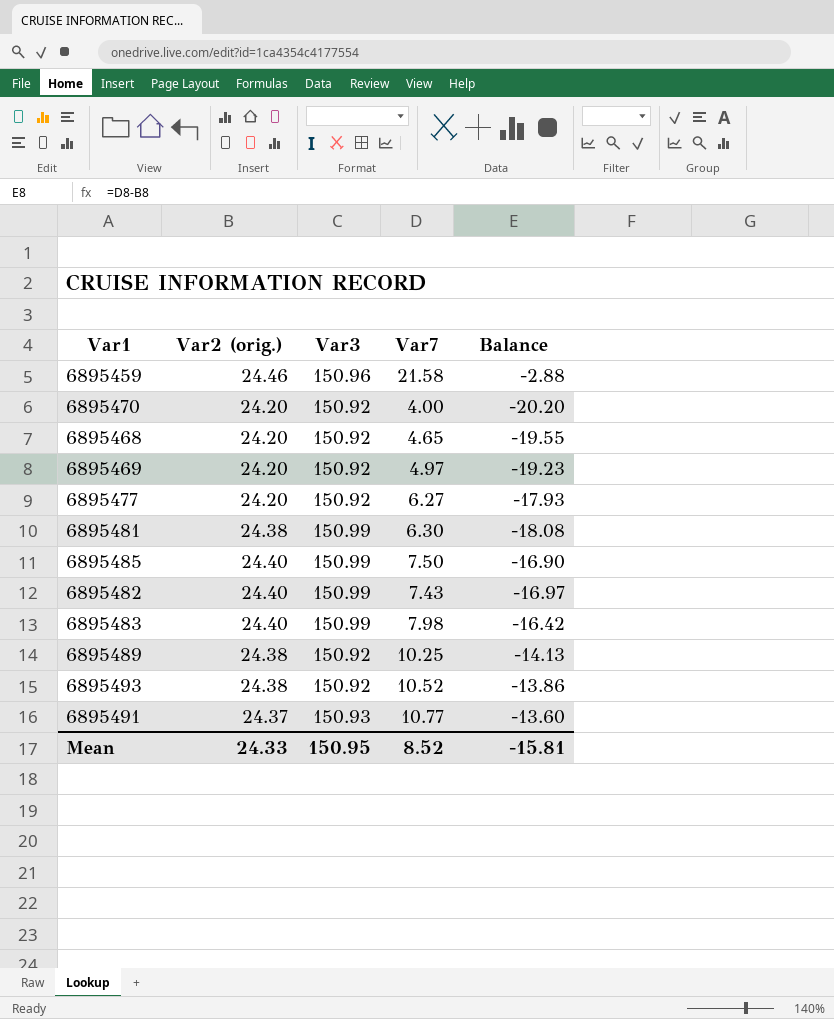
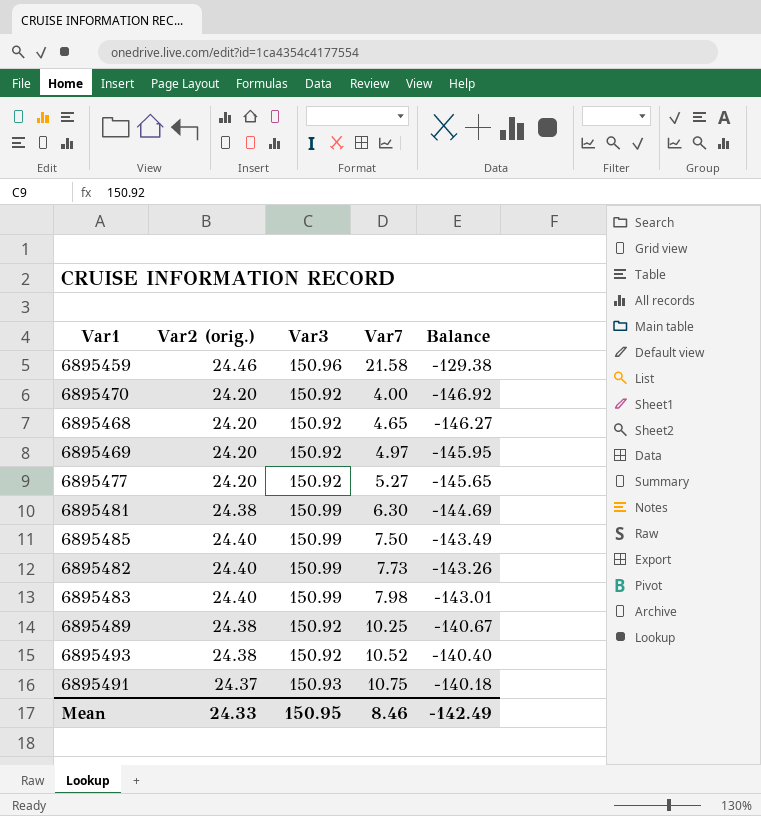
column Balance | formula: [Var7] - [Var2 (orig.)] -> [Var7] - [Var3]
6895477 | Var7: 6.27 -> 5.27
6895482 | Var7: 7.43 -> 7.73
6895491 | Var7: 10.77 -> 10.75
Mean | Var7: 8.52 -> 8.46
Mean | Balance: -15.81 -> -142.49

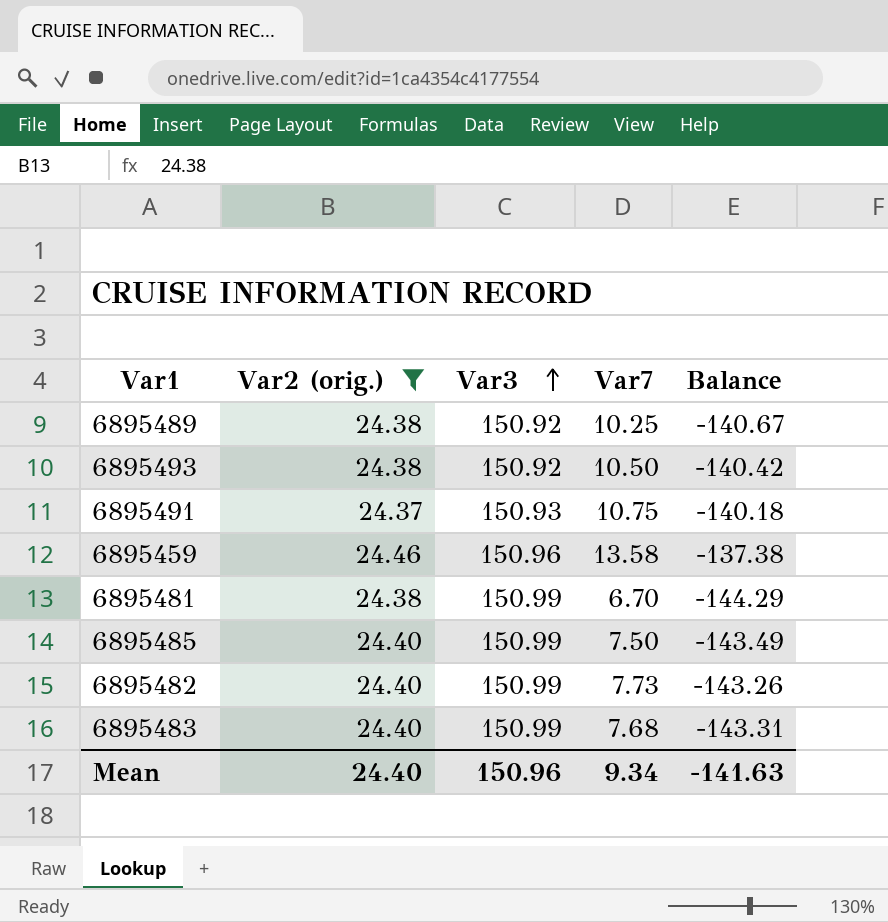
filter: none -> Var2 (orig.) != 24.20
row order: none -> Var3 ascending
6895493 | Var7: 10.52 -> 10.50
6895493 | Balance: -140.40 -> -140.42
6895459 | Var7: 21.58 -> 13.58
6895459 | Balance: -129.38 -> -137.38
6895481 | Var7: 6.30 -> 6.70
6895481 | Balance: -144.69 -> -144.29
6895483 | Var7: 7.98 -> 7.68
6895483 | Balance: -143.01 -> -143.31
Mean | Var2 (orig.): 24.33 -> 24.40
Mean | Var3: 150.95 -> 150.96
Mean | Var7: 8.46 -> 9.34
Mean | Balance: -142.49 -> -141.63

